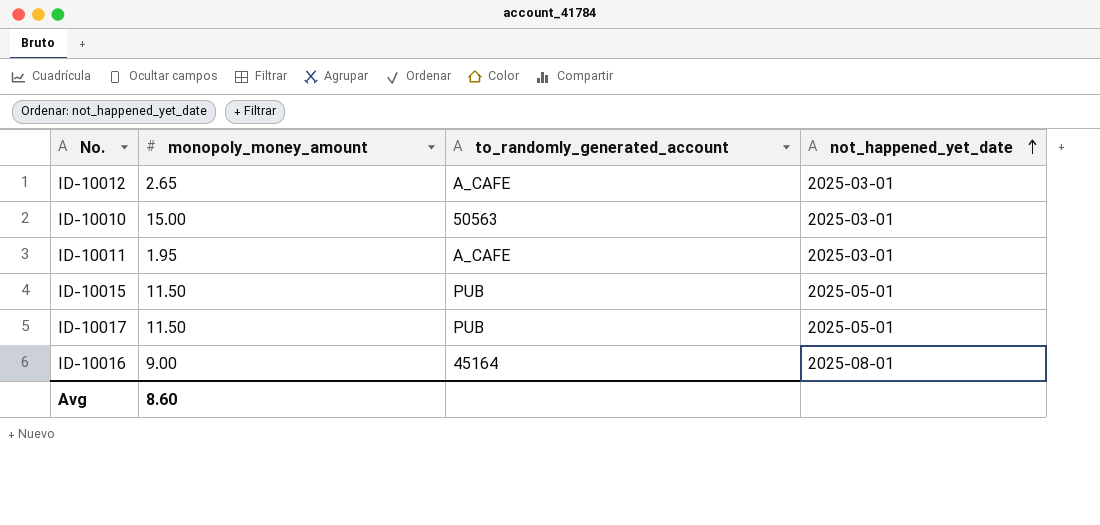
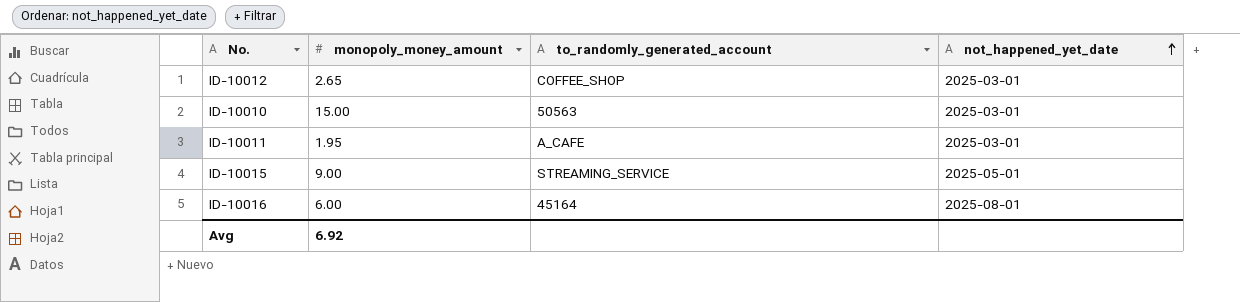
row ID-10017: 11.50 | PUB | 2025-05-01 -> none
ID-10012 | to_randomly_generated_account: A_CAFE -> COFFEE_SHOP
ID-10015 | monopoly_money_amount: 11.50 -> 9.00
ID-10015 | to_randomly_generated_account: PUB -> STREAMING_SERVICE
ID-10016 | monopoly_money_amount: 9.00 -> 6.00
Avg | monopoly_money_amount: 8.60 -> 6.92

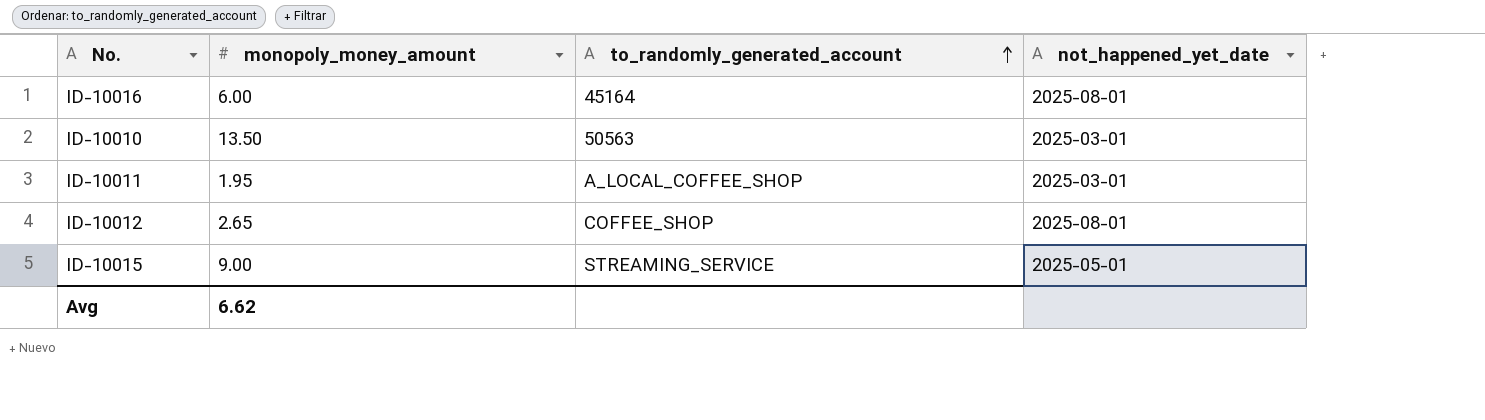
row order: not_happened_yet_date ascending -> to_randomly_generated_account ascending
ID-10010 | monopoly_money_amount: 15.00 -> 13.50
ID-10011 | to_randomly_generated_account: A_CAFE -> A_LOCAL_COFFEE_SHOP
ID-10012 | not_happened_yet_date: 2025-03-01 -> 2025-08-01
Avg | monopoly_money_amount: 6.92 -> 6.62

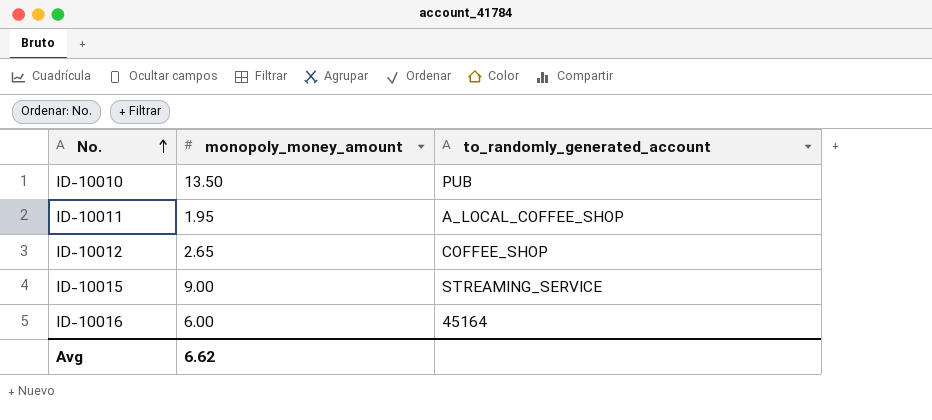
row order: to_randomly_generated_account ascending -> No. ascending
column not_happened_yet_date | position: 4 -> none
ID-10010 | to_randomly_generated_account: 50563 -> PUB

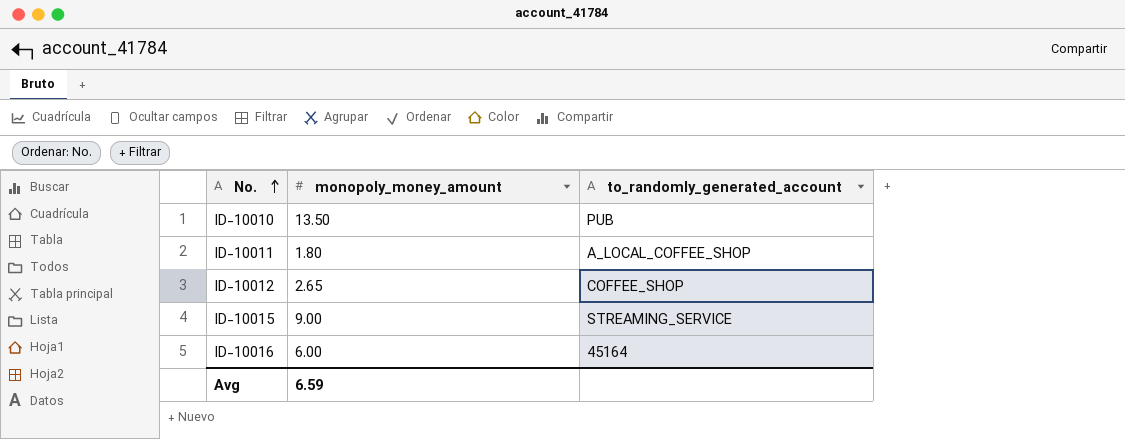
ID-10011 | monopoly_money_amount: 1.95 -> 1.80
Avg | monopoly_money_amount: 6.62 -> 6.59

